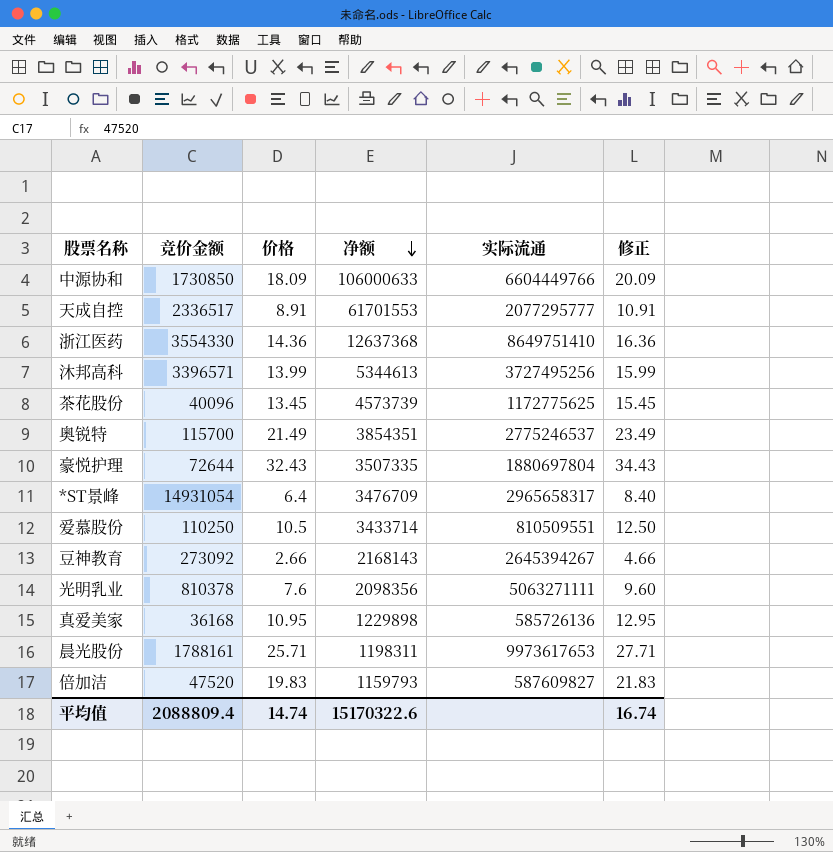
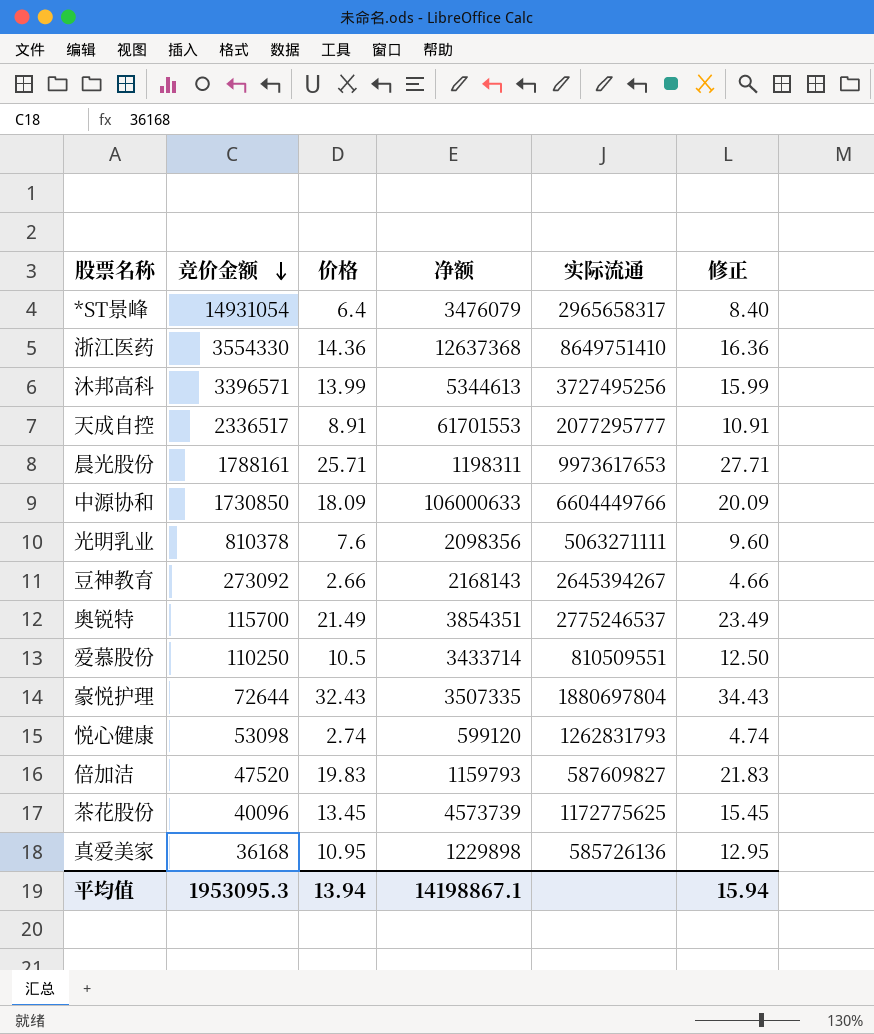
row order: 净额 descending -> 竞价金额 descending
*ST景峰 | 净额: 3476709 -> 3476079
row 悦心健康: none -> 53098 | 2.74 | 599120 | 1262831793 | 4.74
平均值 | 竞价金额: 2088809.4 -> 1953095.3
平均值 | 价格: 14.74 -> 13.94
平均值 | 净额: 15170322.6 -> 14198867.1
平均值 | 修正: 16.74 -> 15.94

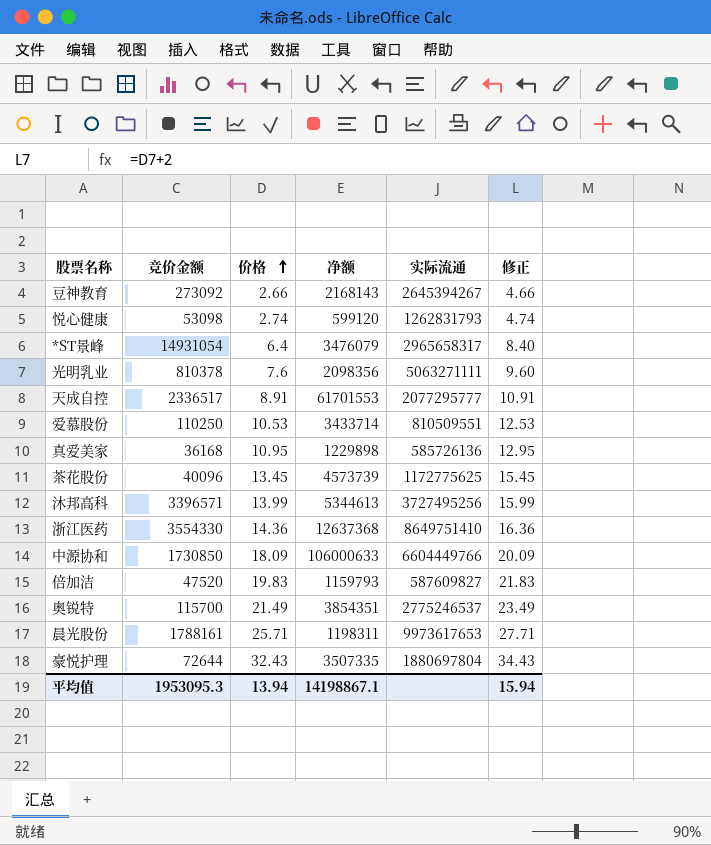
row order: 竞价金额 descending -> 价格 ascending
爱慕股份 | 价格: 10.5 -> 10.53
爱慕股份 | 修正: 12.50 -> 12.53

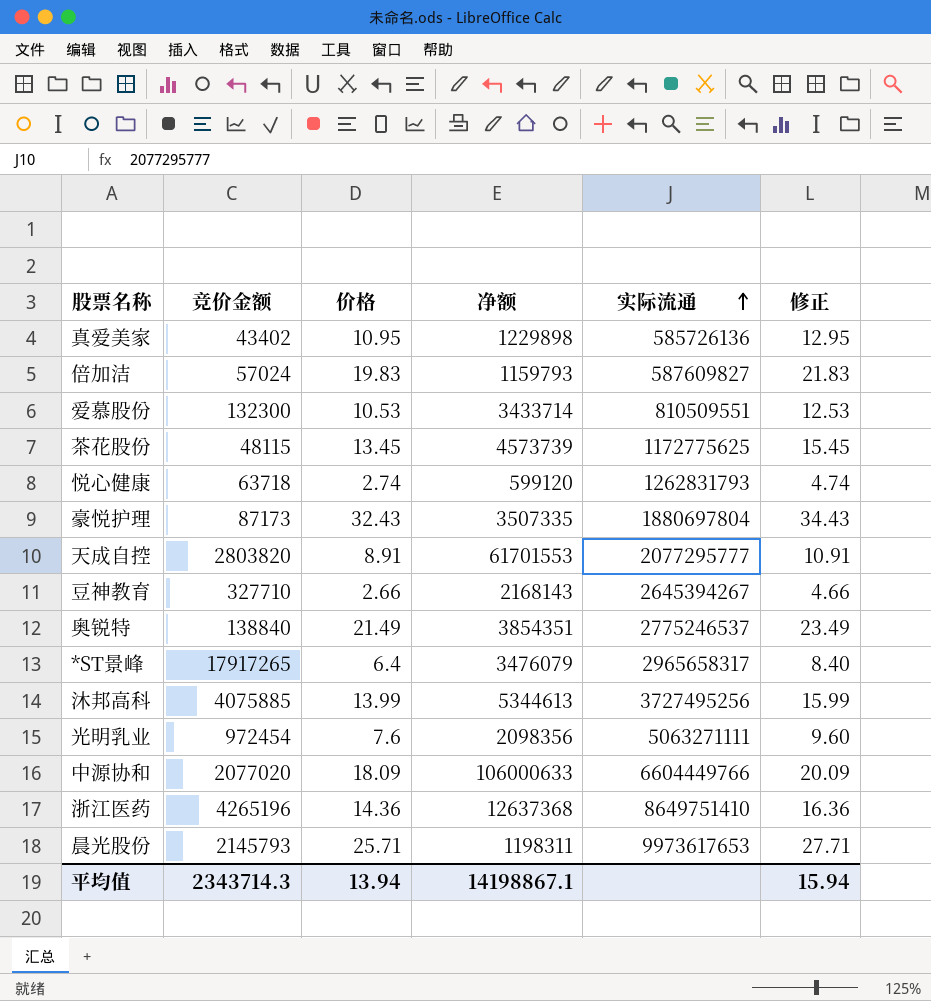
row order: 价格 ascending -> 实际流通 ascending
真爱美家 | 竞价金额: 36168 -> 43402
倍加洁 | 竞价金额: 47520 -> 57024
爱慕股份 | 竞价金额: 110250 -> 132300
茶花股份 | 竞价金额: 40096 -> 48115
悦心健康 | 竞价金额: 53098 -> 63718
豪悦护理 | 竞价金额: 72644 -> 87173
天成自控 | 竞价金额: 2336517 -> 2803820
豆神教育 | 竞价金额: 273092 -> 327710
奥锐特 | 竞价金额: 115700 -> 138840
*ST景峰 | 竞价金额: 14931054 -> 17917265
沐邦高科 | 竞价金额: 3396571 -> 4075885
光明乳业 | 竞价金额: 810378 -> 972454
中源协和 | 竞价金额: 1730850 -> 2077020
浙江医药 | 竞价金额: 3554330 -> 4265196
晨光股份 | 竞价金额: 1788161 -> 2145793
平均值 | 竞价金额: 1953095.3 -> 2343714.3

